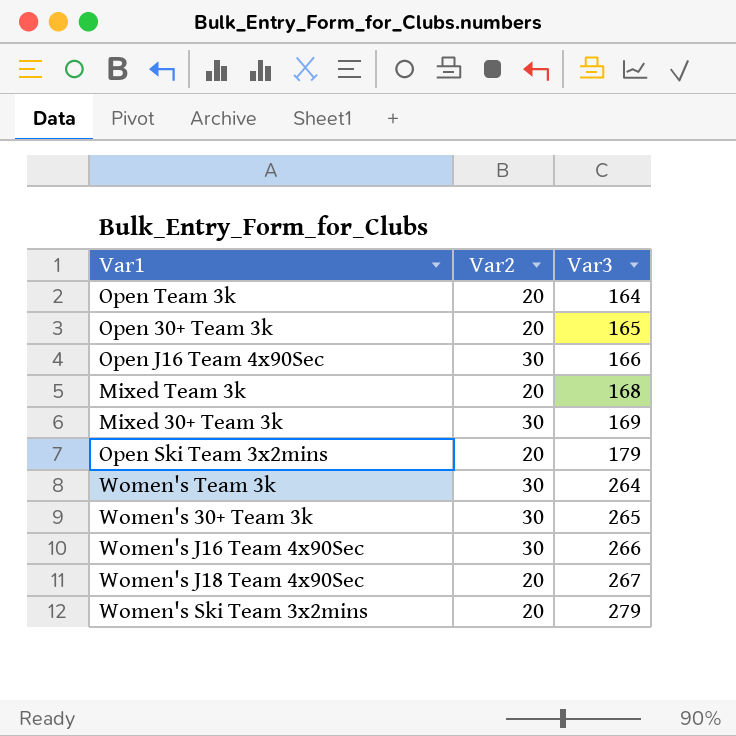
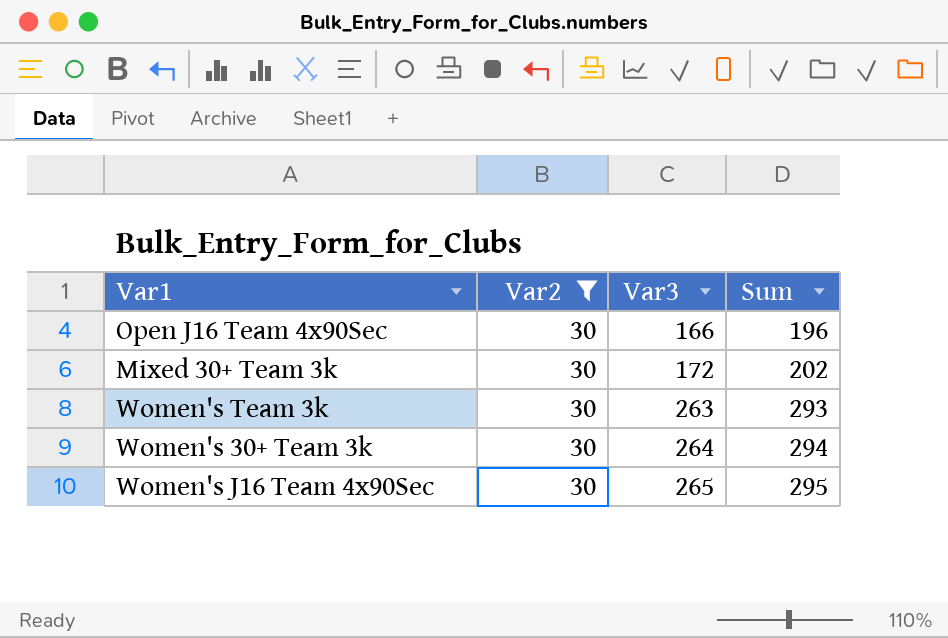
filter: none -> Var2 = 30
column Sum | formula: none -> [Var2] + [Var3]
Mixed 30+ Team 3k | Var3: 169 -> 172
Women's Team 3k | Var3: 264 -> 263
Women's 30+ Team 3k | Var3: 265 -> 264
Women's J16 Team 4x90Sec | Var3: 266 -> 265

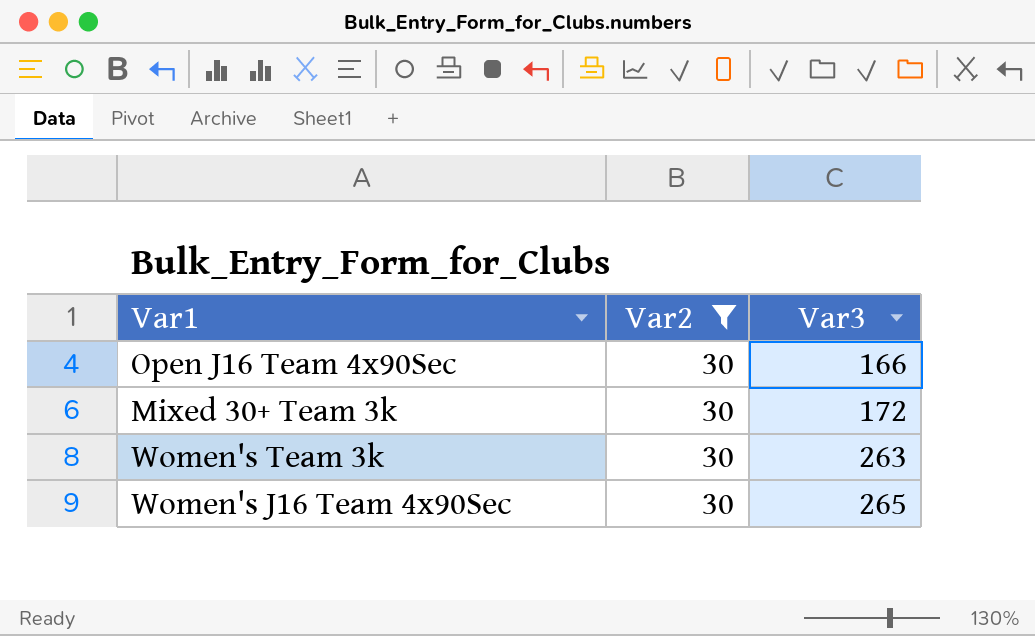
column Sum | formula: [Var2] + [Var3] -> none
row Women's 30+ Team 3k: 30 | 264 | 294 -> none

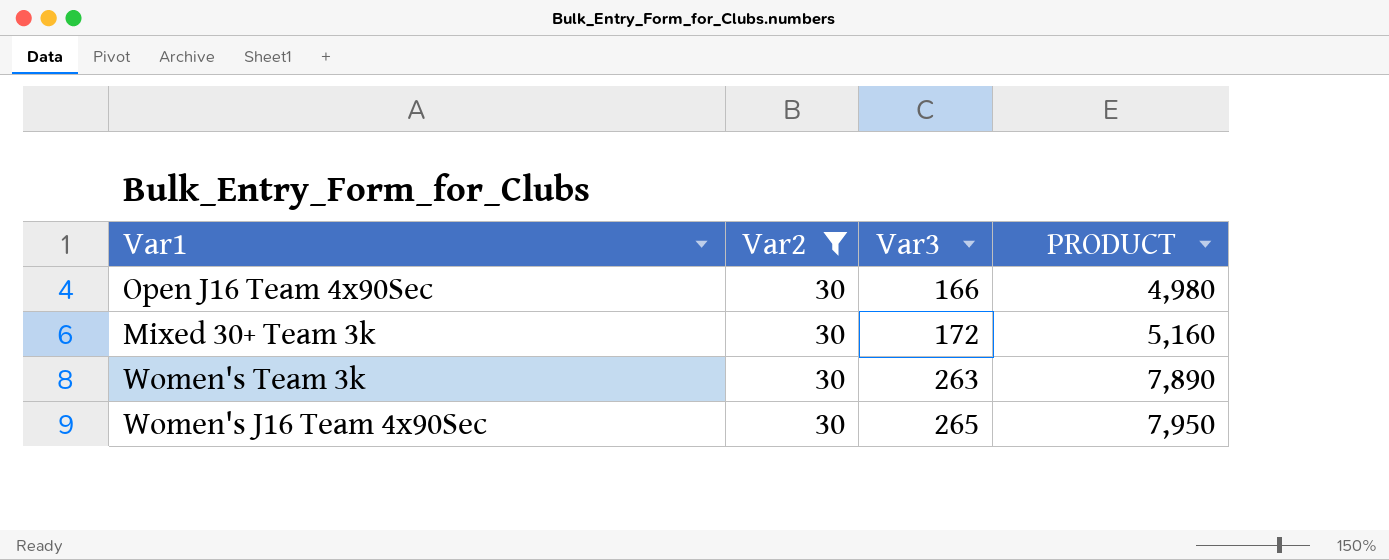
column PRODUCT | formula: none -> [Var2] * [Var3]

